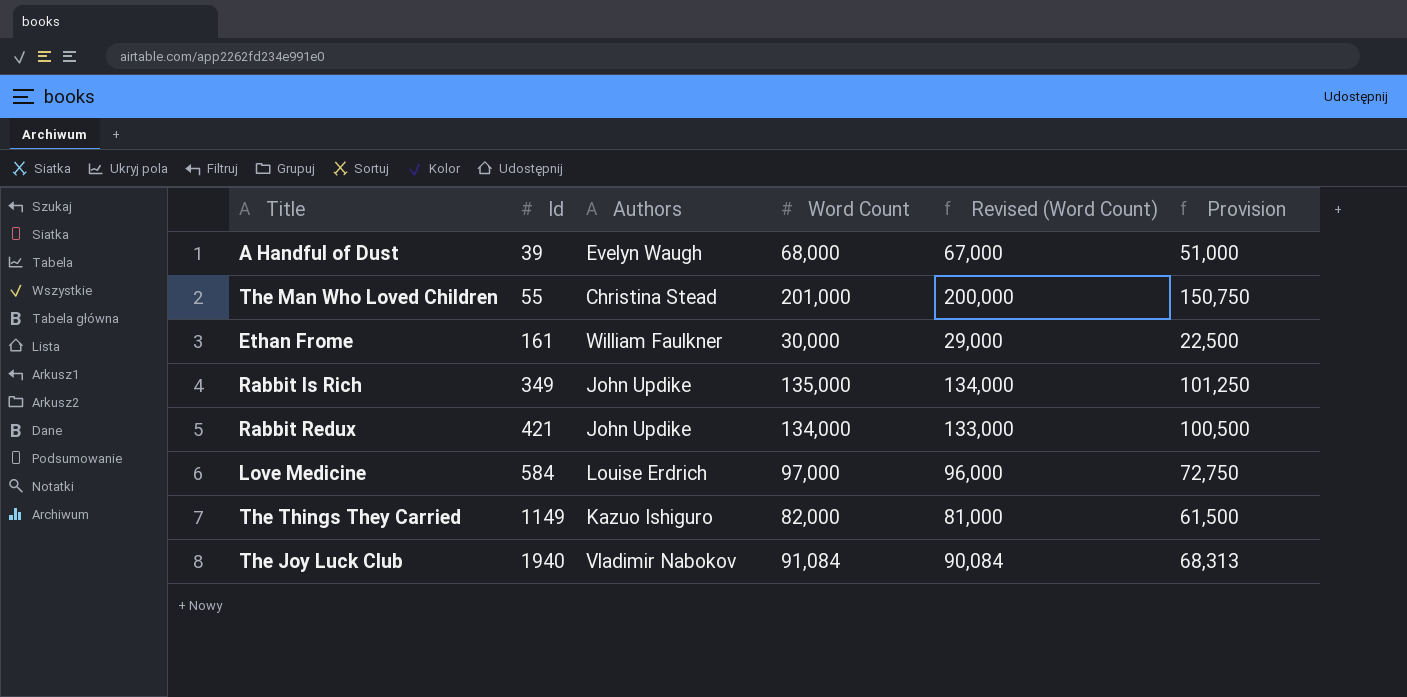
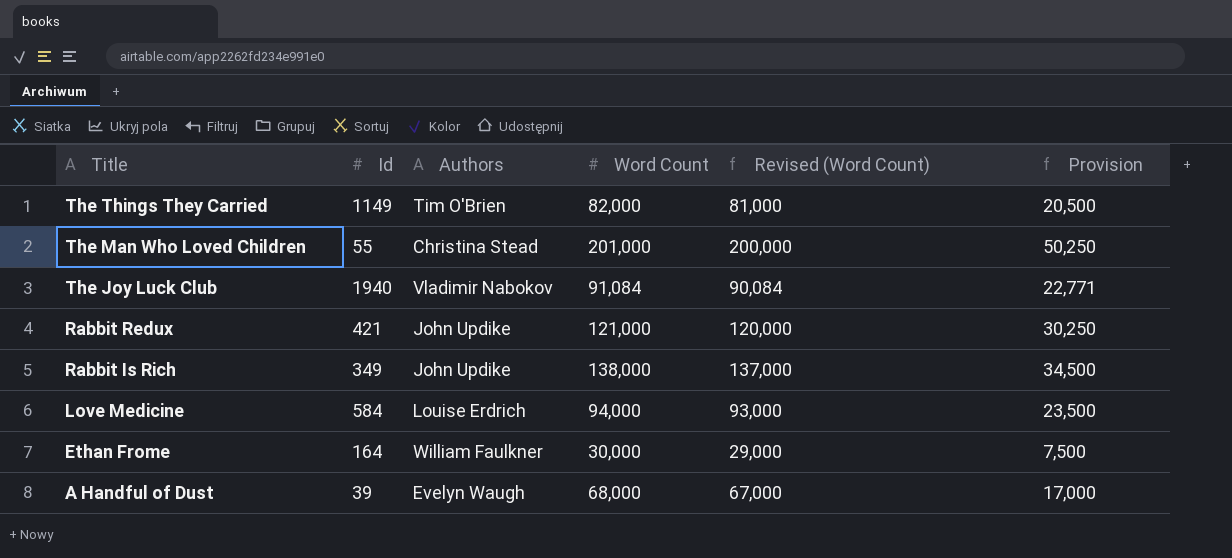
row order: Id ascending -> Title descending
column Provision | formula: [Word Count] * 0.75 -> [Word Count] * 0.25
The Things They Carried | Authors: Kazuo Ishiguro -> Tim O'Brien
Rabbit Redux | Word Count: 134,000 -> 121,000
Rabbit Redux | Revised (Word Count): 133,000 -> 120,000
Rabbit Is Rich | Word Count: 135,000 -> 138,000
Rabbit Is Rich | Revised (Word Count): 134,000 -> 137,000
Love Medicine | Word Count: 97,000 -> 94,000
Love Medicine | Revised (Word Count): 96,000 -> 93,000
Ethan Frome | Id: 161 -> 164

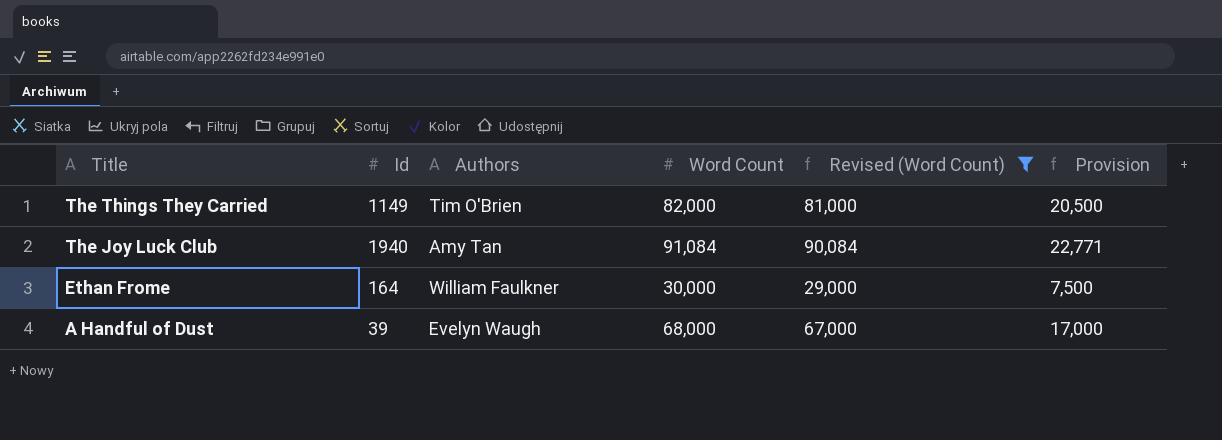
filter: none -> Revised (Word Count) <= 90,084
The Joy Luck Club | Authors: Vladimir Nabokov -> Amy Tan

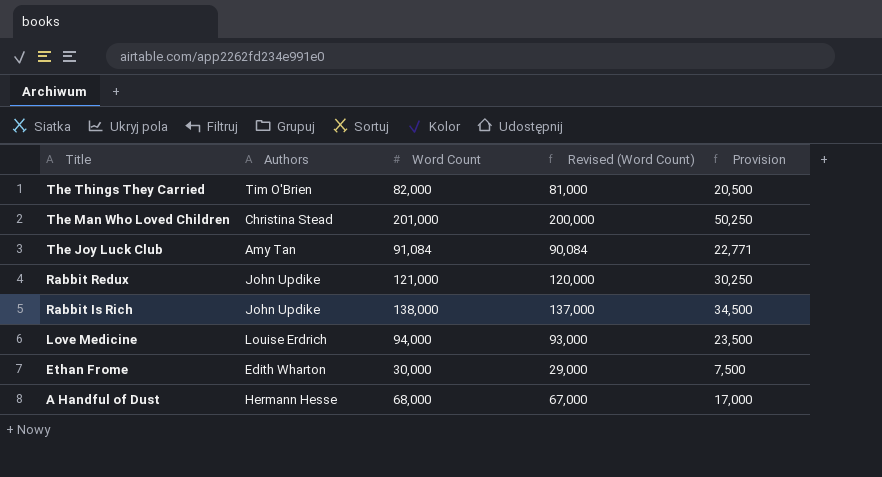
filter: Revised (Word Count) <= 90,084 -> none
column Id | position: 2 -> none
Ethan Frome | Authors: William Faulkner -> Edith Wharton
A Handful of Dust | Authors: Evelyn Waugh -> Hermann Hesse

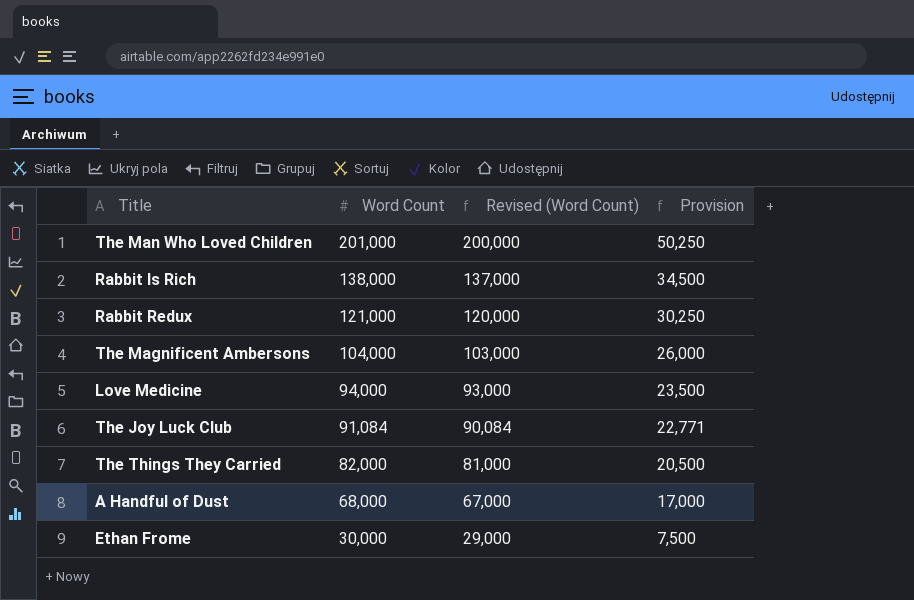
row order: Title descending -> Word Count descending
column Authors | position: 2 -> none
row The Magnificent Ambersons: none -> 104,000 | 103,000 | 26,000

